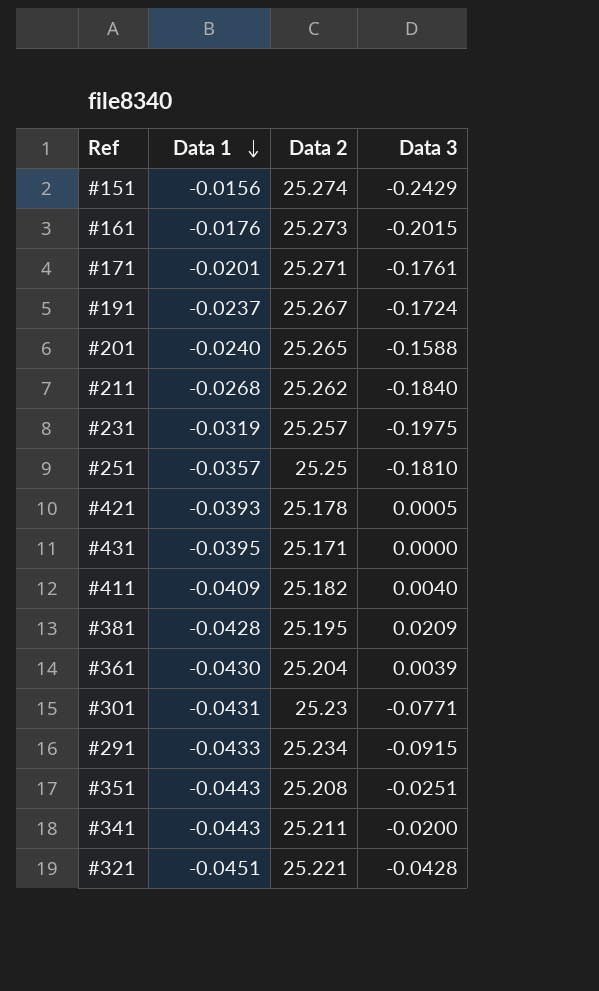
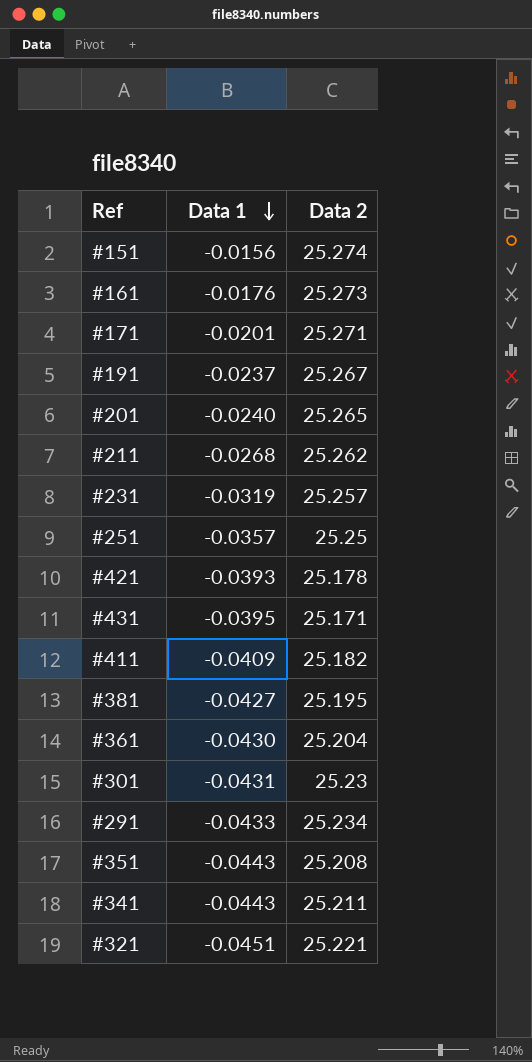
column Data 3 | position: 4 -> none
#381 | Data 1: -0.0428 -> -0.0427

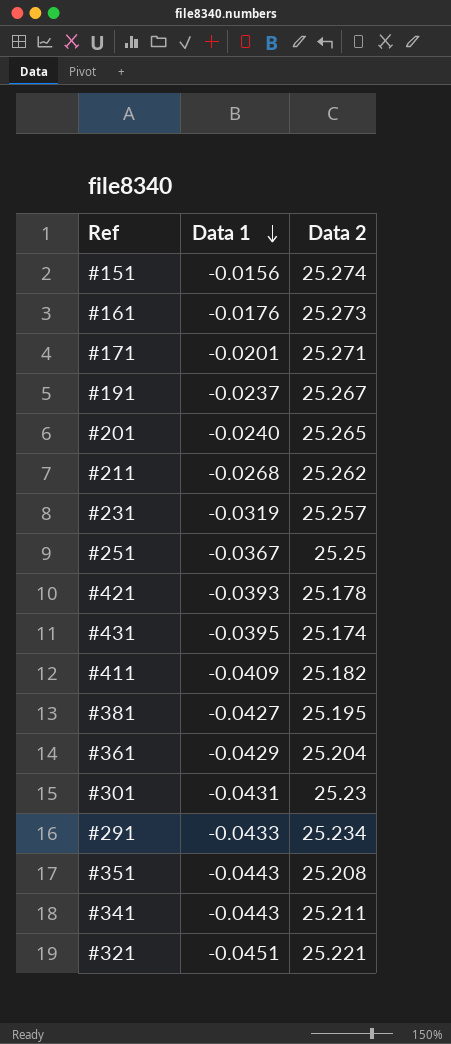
#251 | Data 1: -0.0357 -> -0.0367
#431 | Data 2: 25.171 -> 25.174
#361 | Data 1: -0.0430 -> -0.0429

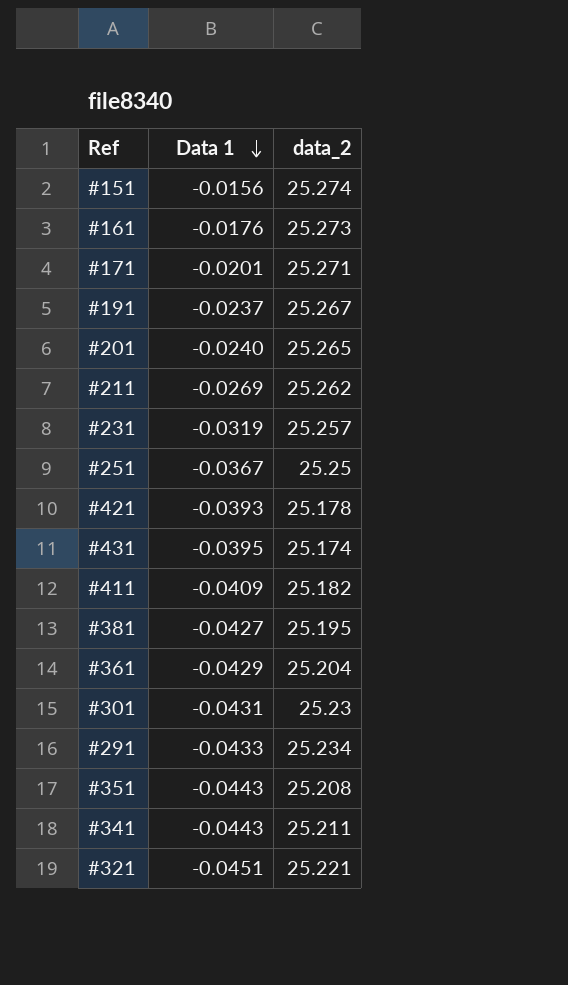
column name: Data 2 -> data_2
#211 | Data 1: -0.0268 -> -0.0269

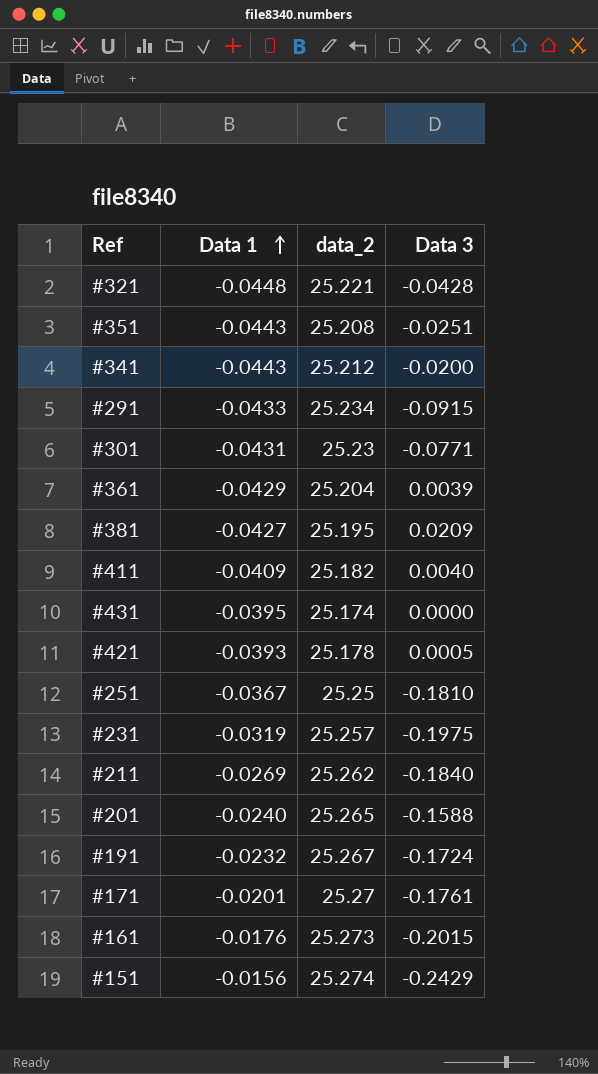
row order: Data 1 descending -> Data 1 ascending
column Data 3 | position: none -> 4
#321 | Data 1: -0.0451 -> -0.0448
#341 | data_2: 25.211 -> 25.212
#191 | Data 1: -0.0237 -> -0.0232
#171 | data_2: 25.271 -> 25.27

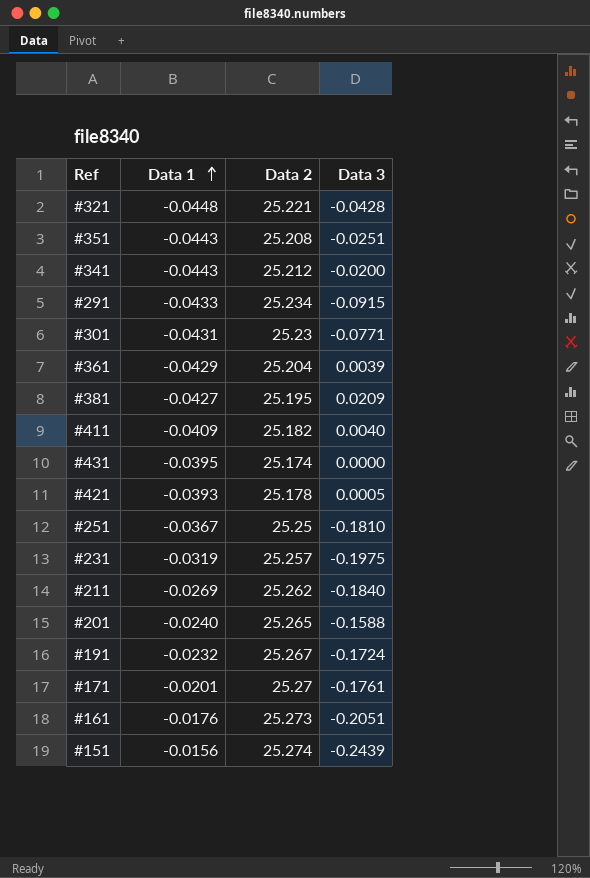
column name: data_2 -> Data 2
#161 | Data 3: -0.2015 -> -0.2051
#151 | Data 3: -0.2429 -> -0.2439

